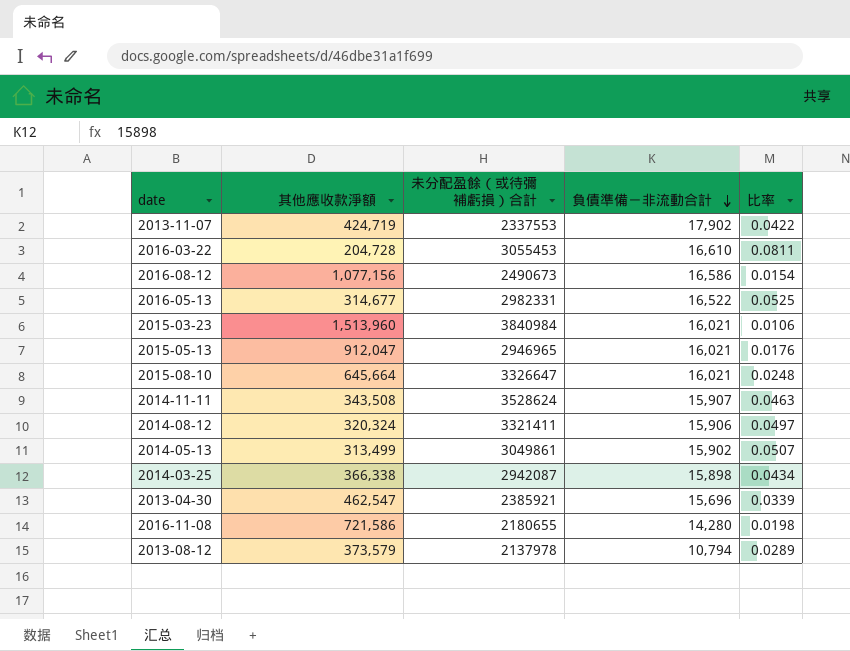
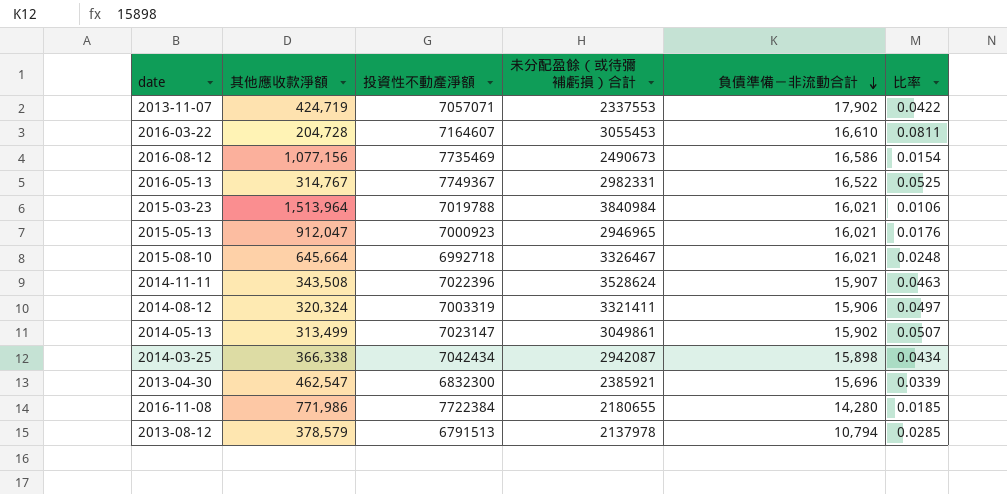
column 投資性不動產淨額 | position: none -> 3
2016-05-13 | 其他應收款淨額: 314,677 -> 314,767
2015-03-23 | 其他應收款淨額: 1,513,960 -> 1,513,964
2015-08-10 | 未分配盈餘（或待彌補虧損）合計: 3326647 -> 3326467
2016-11-08 | 其他應收款淨額: 721,586 -> 771,986
2016-11-08 | 比率: 0.0198 -> 0.0185
2013-08-12 | 其他應收款淨額: 373,579 -> 378,579
2013-08-12 | 比率: 0.0289 -> 0.0285

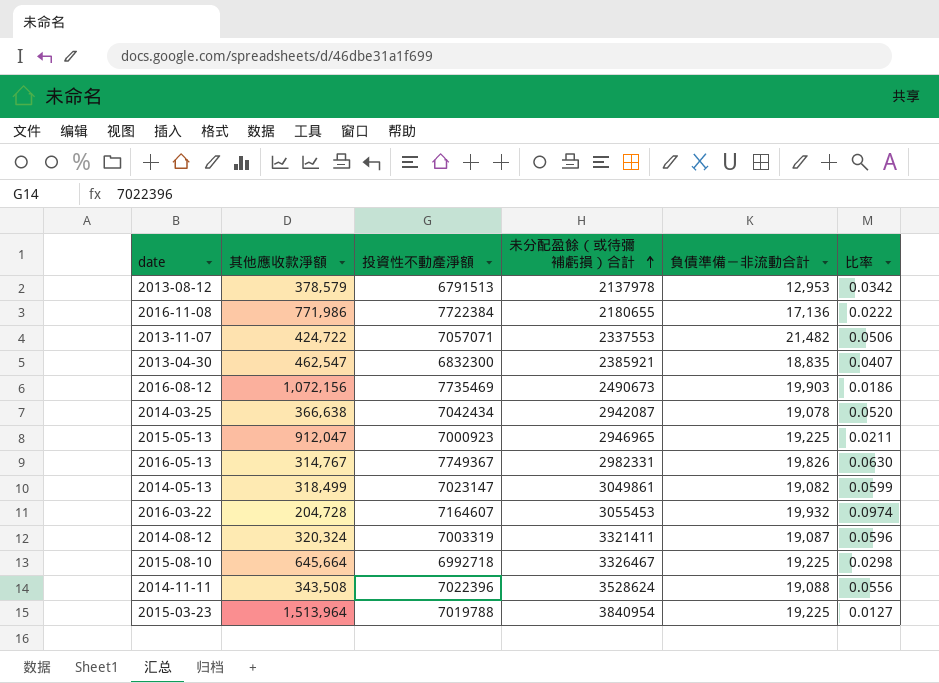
row order: 負債準備－非流動合計 descending -> 未分配盈餘（或待彌補虧損）合計 ascending
2013-08-12 | 負債準備－非流動合計: 10,794 -> 12,953
2013-08-12 | 比率: 0.0285 -> 0.0342
2016-11-08 | 負債準備－非流動合計: 14,280 -> 17,136
2016-11-08 | 比率: 0.0185 -> 0.0222
2013-11-07 | 其他應收款淨額: 424,719 -> 424,722
2013-11-07 | 負債準備－非流動合計: 17,902 -> 21,482
2013-11-07 | 比率: 0.0422 -> 0.0506
2013-04-30 | 負債準備－非流動合計: 15,696 -> 18,835
2013-04-30 | 比率: 0.0339 -> 0.0407
2016-08-12 | 其他應收款淨額: 1,077,156 -> 1,072,156
2016-08-12 | 負債準備－非流動合計: 16,586 -> 19,903
2016-08-12 | 比率: 0.0154 -> 0.0186
2014-03-25 | 其他應收款淨額: 366,338 -> 366,638
2014-03-25 | 負債準備－非流動合計: 15,898 -> 19,078
2014-03-25 | 比率: 0.0434 -> 0.0520
2015-05-13 | 負債準備－非流動合計: 16,021 -> 19,225
2015-05-13 | 比率: 0.0176 -> 0.0211
2016-05-13 | 負債準備－非流動合計: 16,522 -> 19,826
2016-05-13 | 比率: 0.0525 -> 0.0630
2014-05-13 | 其他應收款淨額: 313,499 -> 318,499
2014-05-13 | 負債準備－非流動合計: 15,902 -> 19,082
2014-05-13 | 比率: 0.0507 -> 0.0599
2016-03-22 | 負債準備－非流動合計: 16,610 -> 19,932
2016-03-22 | 比率: 0.0811 -> 0.0974
2014-08-12 | 負債準備－非流動合計: 15,906 -> 19,087
2014-08-12 | 比率: 0.0497 -> 0.0596
2015-08-10 | 負債準備－非流動合計: 16,021 -> 19,225
2015-08-10 | 比率: 0.0248 -> 0.0298
2014-11-11 | 負債準備－非流動合計: 15,907 -> 19,088
2014-11-11 | 比率: 0.0463 -> 0.0556
2015-03-23 | 未分配盈餘（或待彌補虧損）合計: 3840984 -> 3840954
2015-03-23 | 負債準備－非流動合計: 16,021 -> 19,225
2015-03-23 | 比率: 0.0106 -> 0.0127

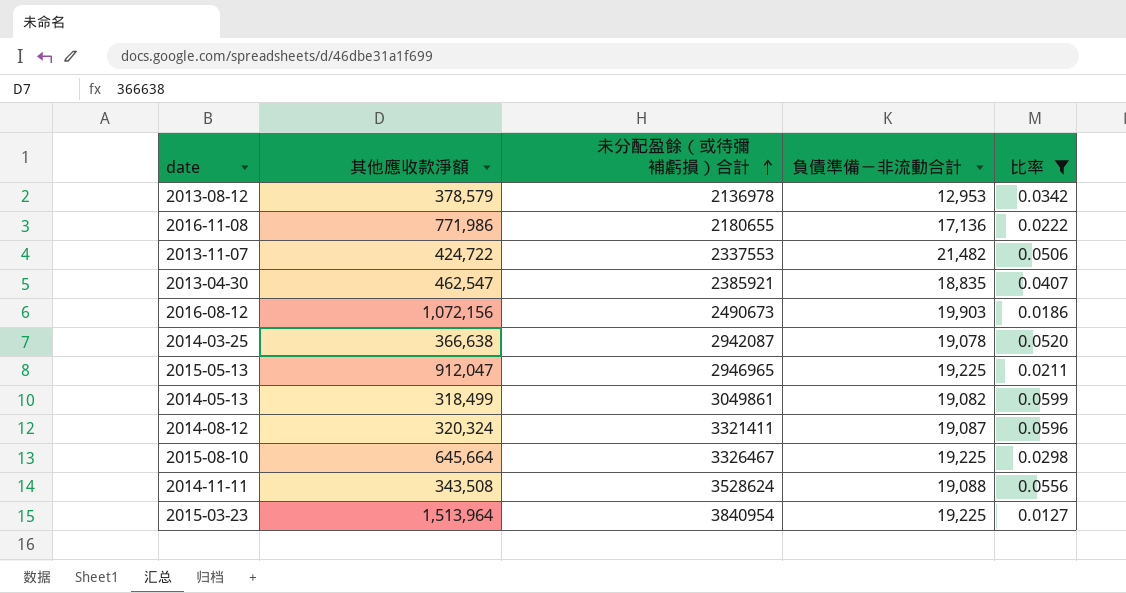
filter: none -> 比率 <= 0.0599
column 投資性不動產淨額 | position: 3 -> none
2013-08-12 | 未分配盈餘（或待彌補虧損）合計: 2137978 -> 2136978

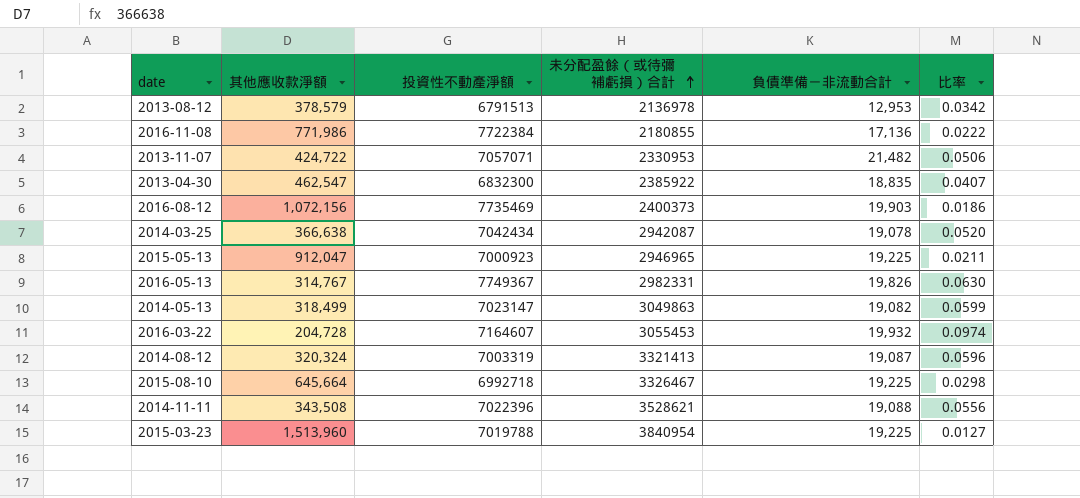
filter: 比率 <= 0.0599 -> none
column 投資性不動產淨額 | position: none -> 3
2016-11-08 | 未分配盈餘（或待彌補虧損）合計: 2180655 -> 2180855
2013-11-07 | 未分配盈餘（或待彌補虧損）合計: 2337553 -> 2330953
2013-04-30 | 未分配盈餘（或待彌補虧損）合計: 2385921 -> 2385922
2016-08-12 | 未分配盈餘（或待彌補虧損）合計: 2490673 -> 2400373
2014-05-13 | 未分配盈餘（或待彌補虧損）合計: 3049861 -> 3049863
2014-08-12 | 未分配盈餘（或待彌補虧損）合計: 3321411 -> 3321413
2014-11-11 | 未分配盈餘（或待彌補虧損）合計: 3528624 -> 3528621
2015-03-23 | 其他應收款淨額: 1,513,964 -> 1,513,960

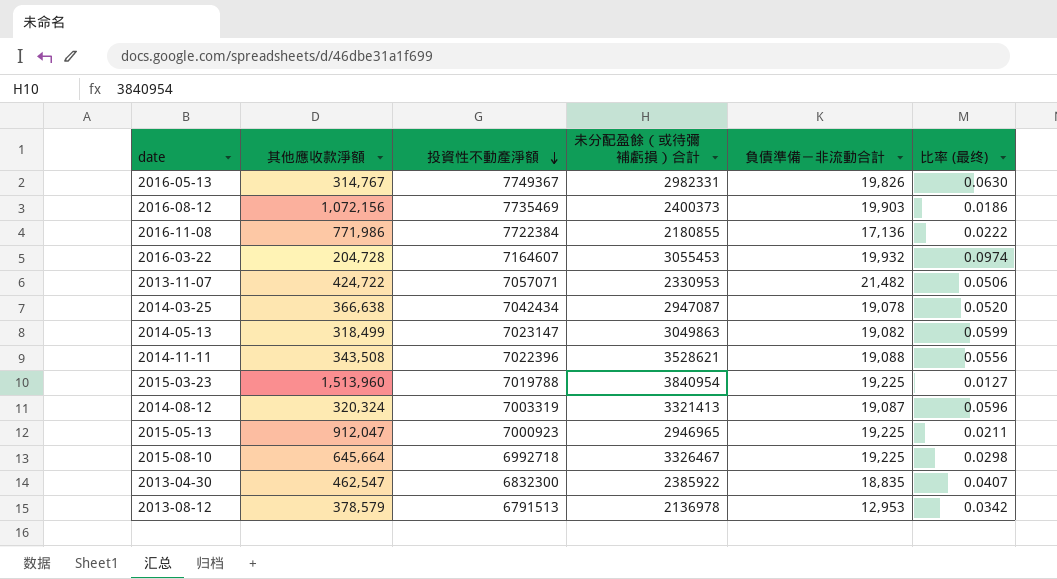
row order: 未分配盈餘（或待彌補虧損）合計 ascending -> 投資性不動產淨額 descending
column name: 比率 -> 比率 (最终)
2014-03-25 | 未分配盈餘（或待彌補虧損）合計: 2942087 -> 2947087

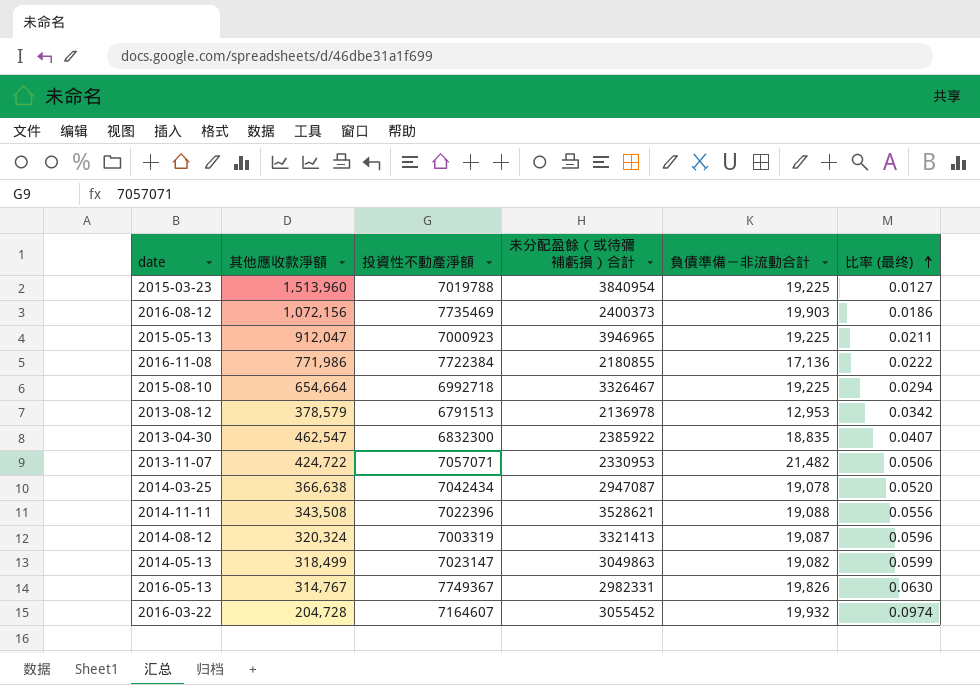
row order: 投資性不動產淨額 descending -> 比率 (最终) ascending
2015-05-13 | 未分配盈餘（或待彌補虧損）合計: 2946965 -> 3946965
2015-08-10 | 其他應收款淨額: 645,664 -> 654,664
2015-08-10 | 比率 (最终): 0.0298 -> 0.0294
2016-03-22 | 未分配盈餘（或待彌補虧損）合計: 3055453 -> 3055452

